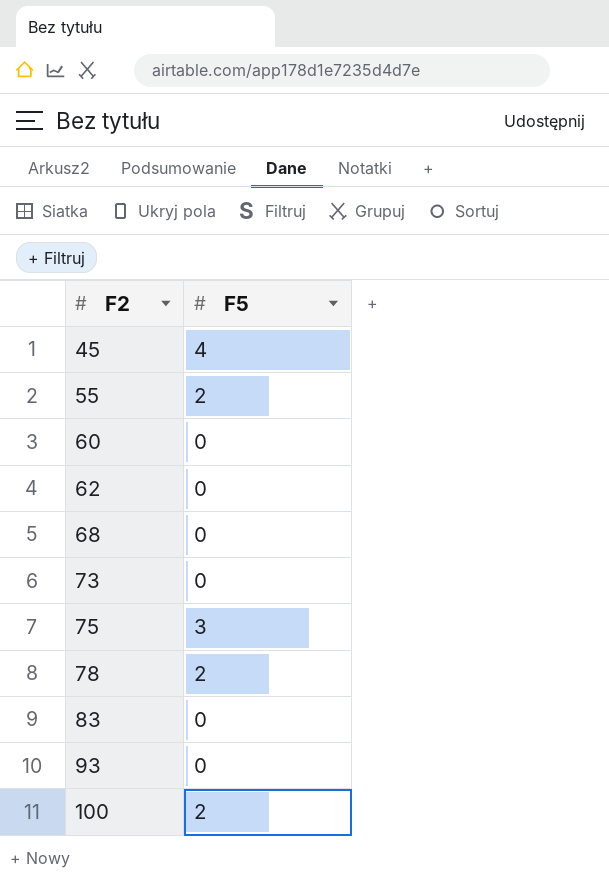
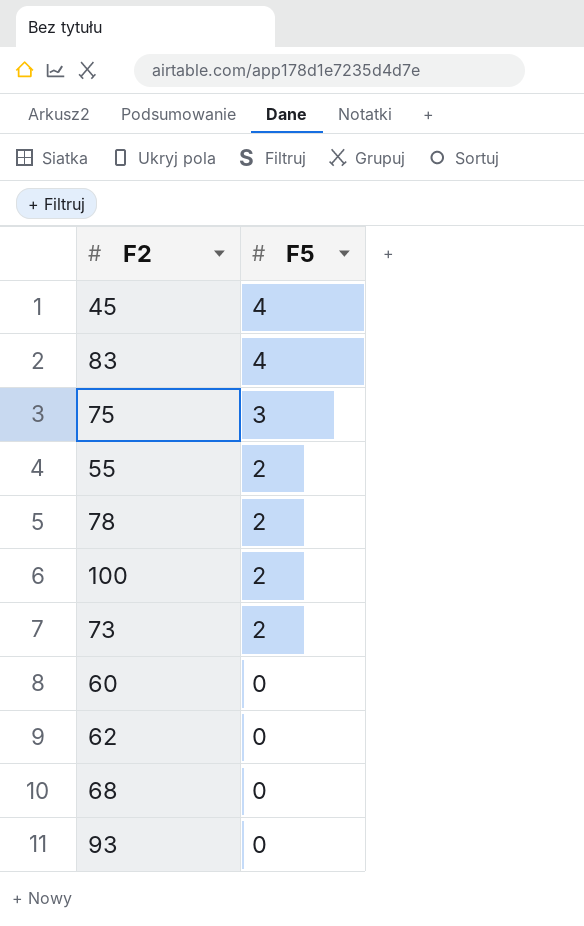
row order: F2 ascending -> F5 descending
83 | F5: 0 -> 4
73 | F5: 0 -> 2

